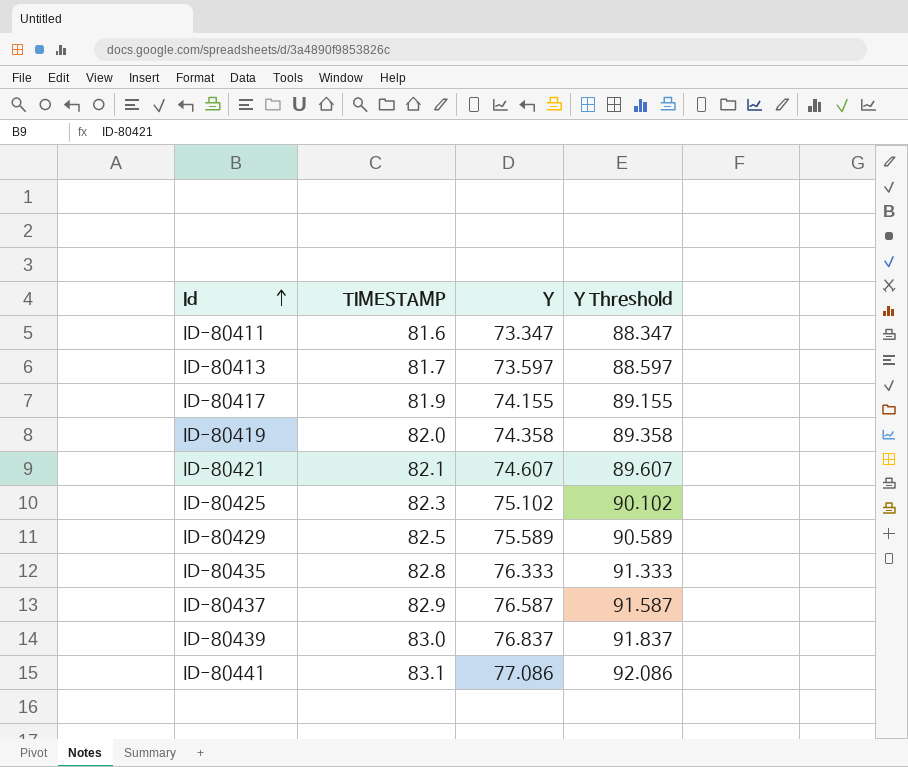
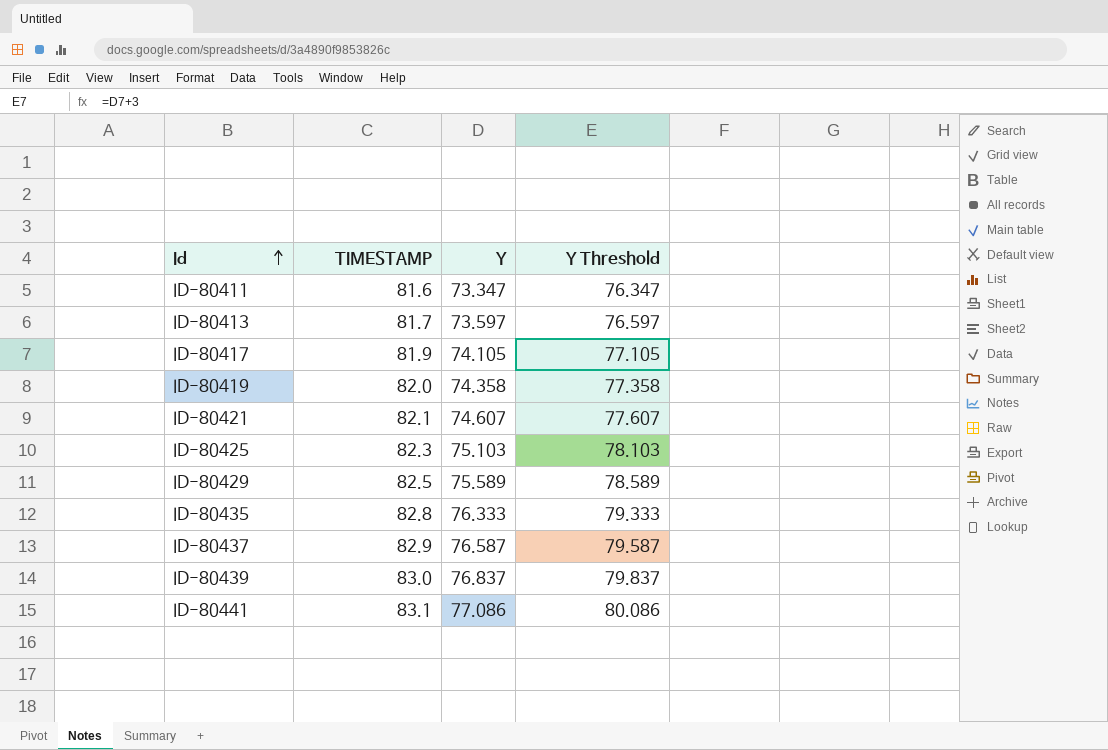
column Y Threshold | formula: [Y] + 15 -> [Y] + 3
ID-80417 | Y: 74.155 -> 74.105
ID-80425 | Y: 75.102 -> 75.103

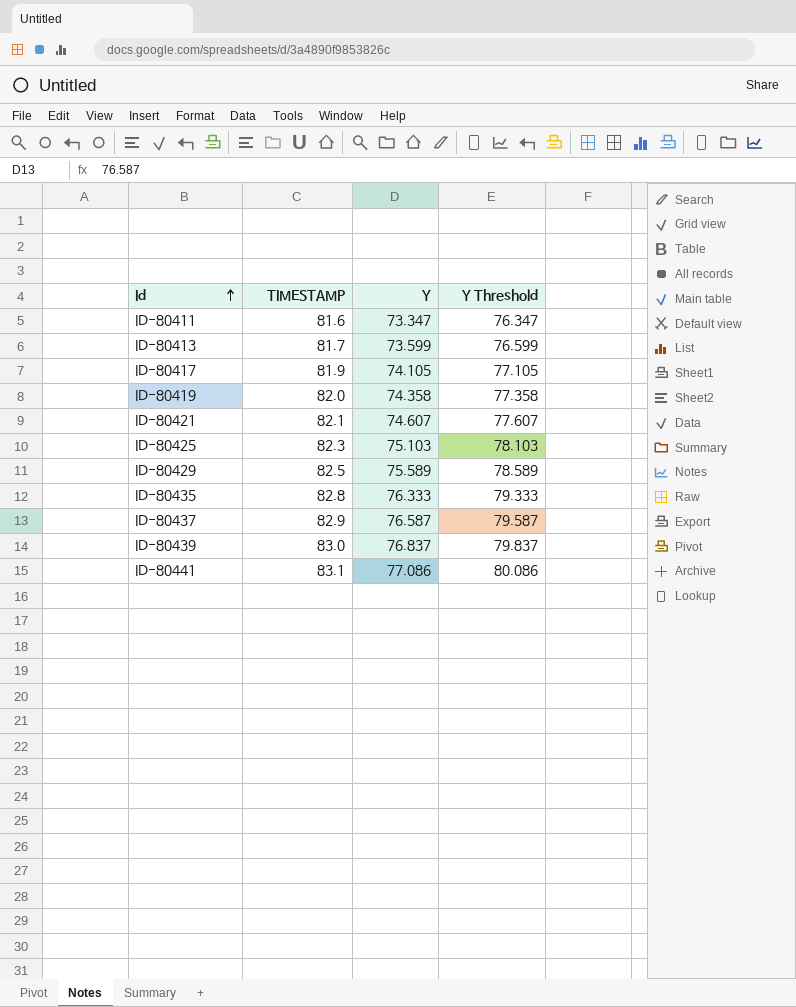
ID-80413 | Y: 73.597 -> 73.599
ID-80413 | Y Threshold: 76.597 -> 76.599

